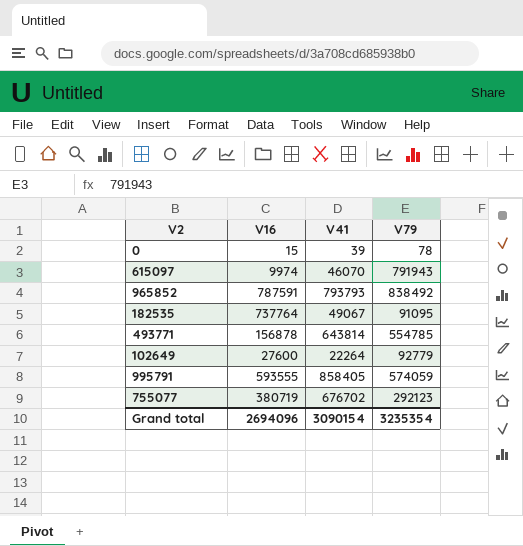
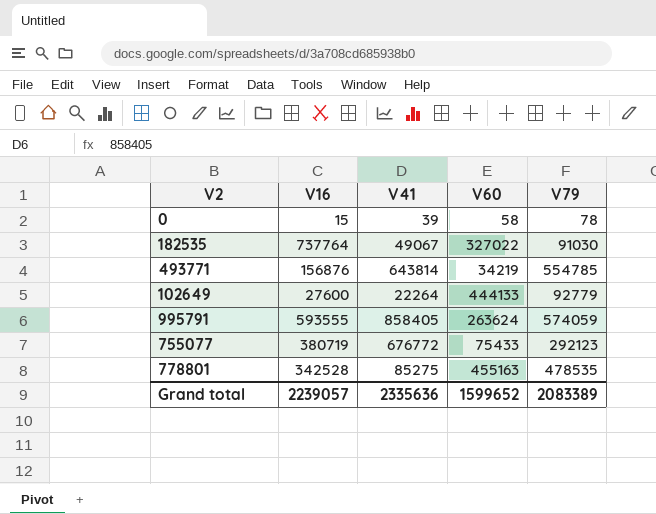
column V60 | position: none -> 4
row 615097: 9974 | 46070 | 791943 -> none
row 965852: 787591 | 793793 | 838492 -> none
182535 | V79: 91095 -> 91030
493771 | V16: 156878 -> 156876
755077 | V41: 676702 -> 676772
row 778801: none -> 342528 | 85275 | 455163 | 478535
Grand total | V16: 2694096 -> 2239057
Grand total | V41: 3090154 -> 2335636
Grand total | V79: 3235354 -> 2083389

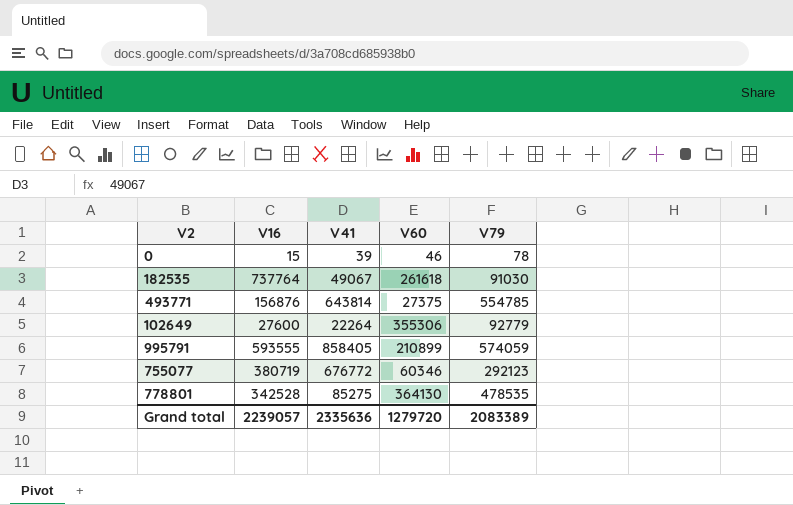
0 | V60: 58 -> 46
182535 | V60: 327022 -> 261618
493771 | V60: 34219 -> 27375
102649 | V60: 444133 -> 355306
995791 | V60: 263624 -> 210899
755077 | V60: 75433 -> 60346
778801 | V60: 455163 -> 364130
Grand total | V60: 1599652 -> 1279720

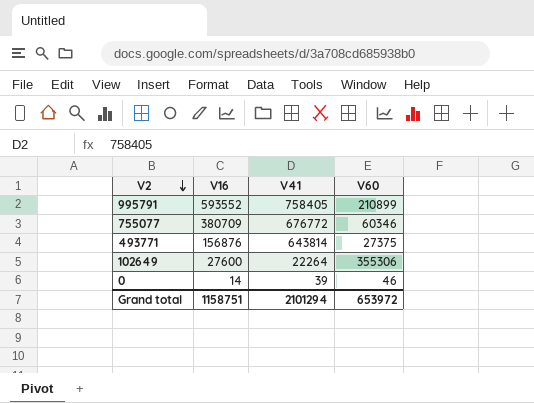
row order: none -> V2 descending
column V79 | position: 5 -> none
row 182535: 737764 | 49067 | 261618 | 91030 -> none
row 778801: 342528 | 85275 | 364130 | 478535 -> none
995791 | V16: 593555 -> 593552
995791 | V41: 858405 -> 758405
755077 | V16: 380719 -> 380709
0 | V16: 15 -> 14
Grand total | V16: 2239057 -> 1158751
Grand total | V41: 2335636 -> 2101294
Grand total | V60: 1279720 -> 653972

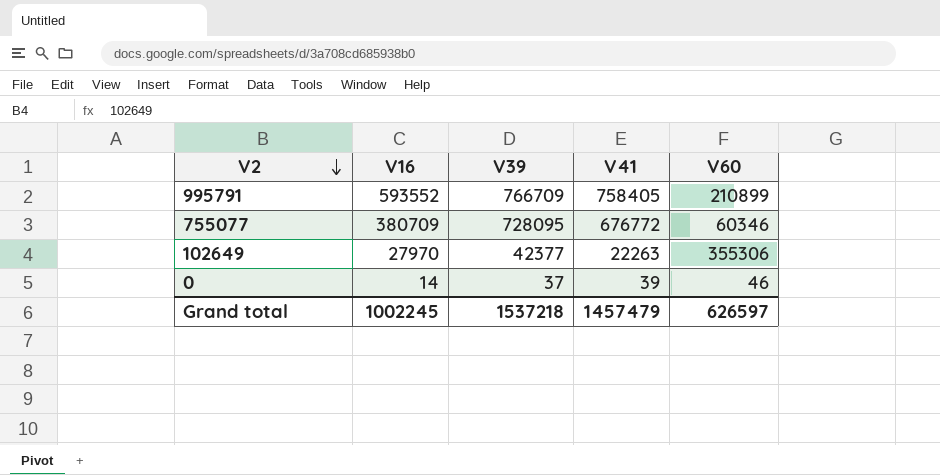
column V39 | position: none -> 3
row 493771: 156876 | 643814 | 27375 -> none
102649 | V16: 27600 -> 27970
102649 | V41: 22264 -> 22263
Grand total | V16: 1158751 -> 1002245
Grand total | V41: 2101294 -> 1457479
Grand total | V60: 653972 -> 626597

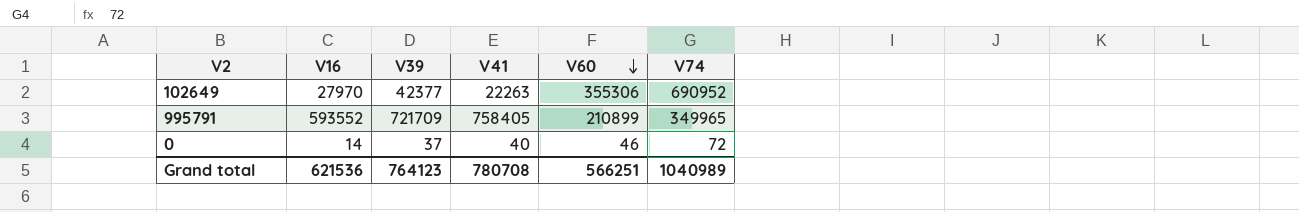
row order: V2 descending -> V60 descending
column V74 | position: none -> 6
row 755077: 380709 | 728095 | 676772 | 60346 -> none
995791 | V39: 766709 -> 721709
0 | V41: 39 -> 40
Grand total | V16: 1002245 -> 621536
Grand total | V39: 1537218 -> 764123
Grand total | V41: 1457479 -> 780708
Grand total | V60: 626597 -> 566251

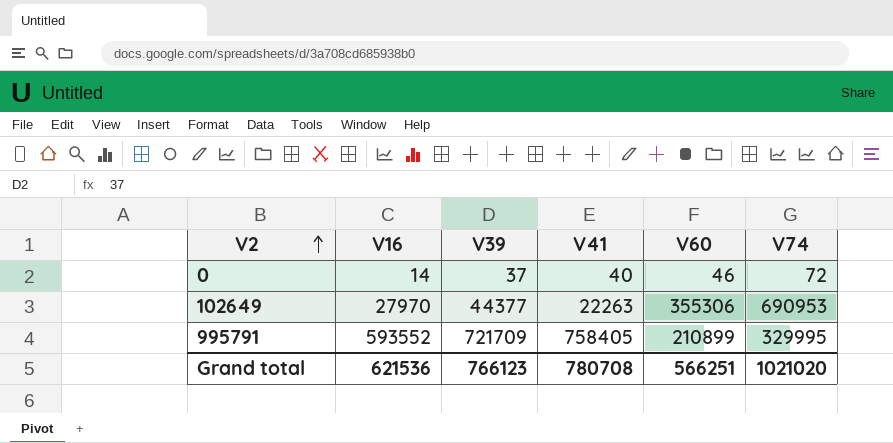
row order: V60 descending -> V2 ascending
102649 | V39: 42377 -> 44377
102649 | V74: 690952 -> 690953
995791 | V74: 349965 -> 329995
Grand total | V39: 764123 -> 766123
Grand total | V74: 1040989 -> 1021020

